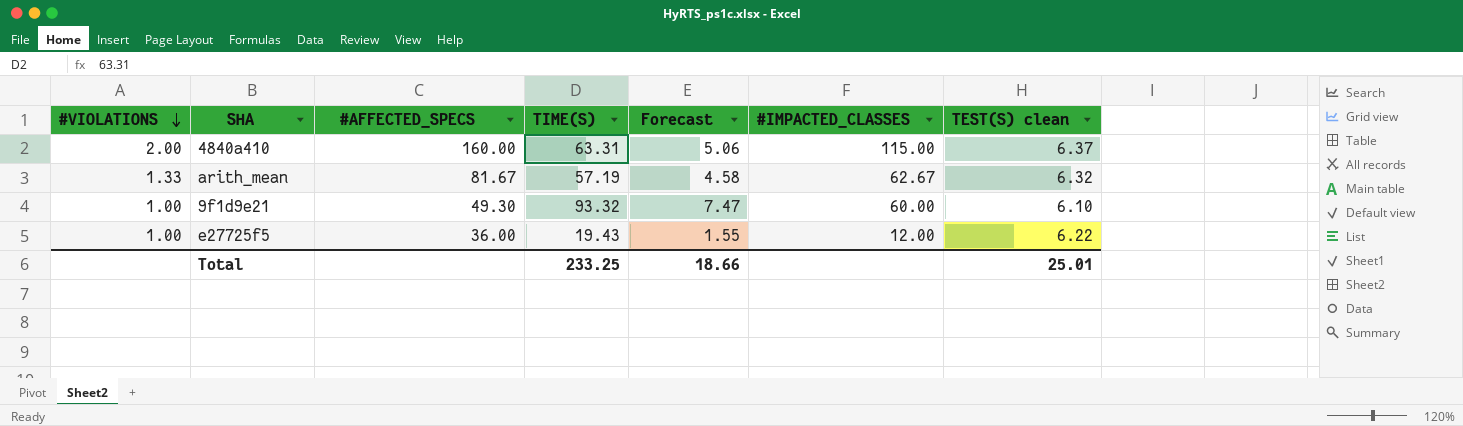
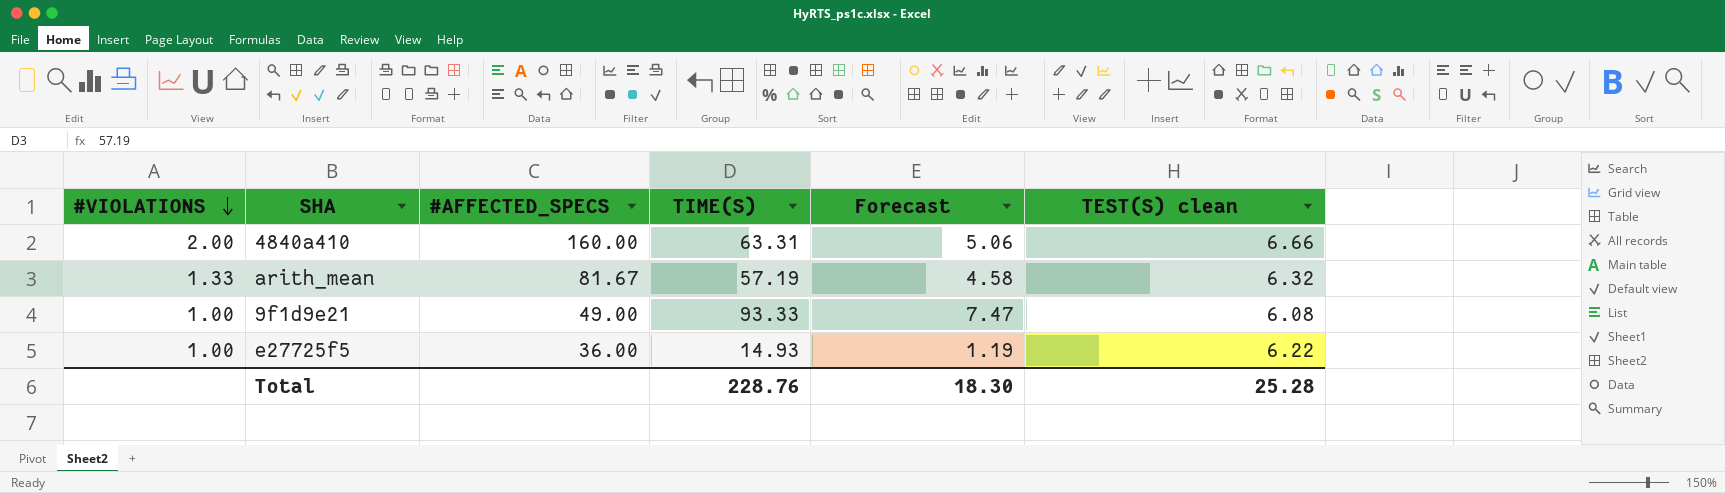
column #IMPACTED_CLASSES | position: 6 -> none
4840a410 | TEST(S) clean: 6.37 -> 6.66
9f1d9e21 | #AFFECTED_SPECS: 49.30 -> 49.00
9f1d9e21 | TIME(S): 93.32 -> 93.33
9f1d9e21 | TEST(S) clean: 6.10 -> 6.08
e27725f5 | TIME(S): 19.43 -> 14.93
e27725f5 | Forecast: 1.55 -> 1.19
Total | TIME(S): 233.25 -> 228.76
Total | Forecast: 18.66 -> 18.30
Total | TEST(S) clean: 25.01 -> 25.28

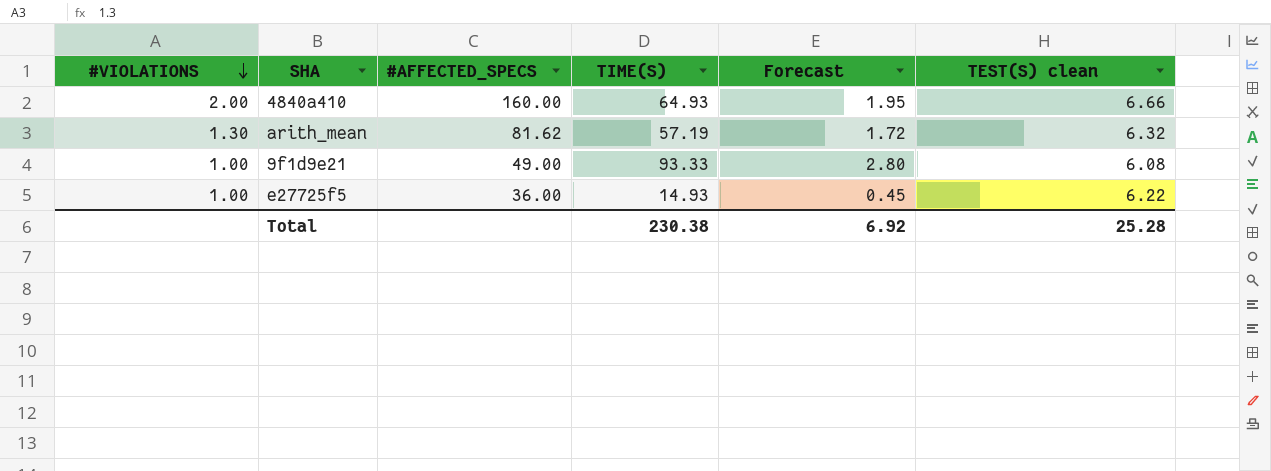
column Forecast | formula: [TIME(S)] * 0.08 -> [TIME(S)] * 0.03
4840a410 | TIME(S): 63.31 -> 64.93
arith_mean | #VIOLATIONS: 1.33 -> 1.30
arith_mean | #AFFECTED_SPECS: 81.67 -> 81.62
Total | TIME(S): 228.76 -> 230.38
Total | Forecast: 18.30 -> 6.92

